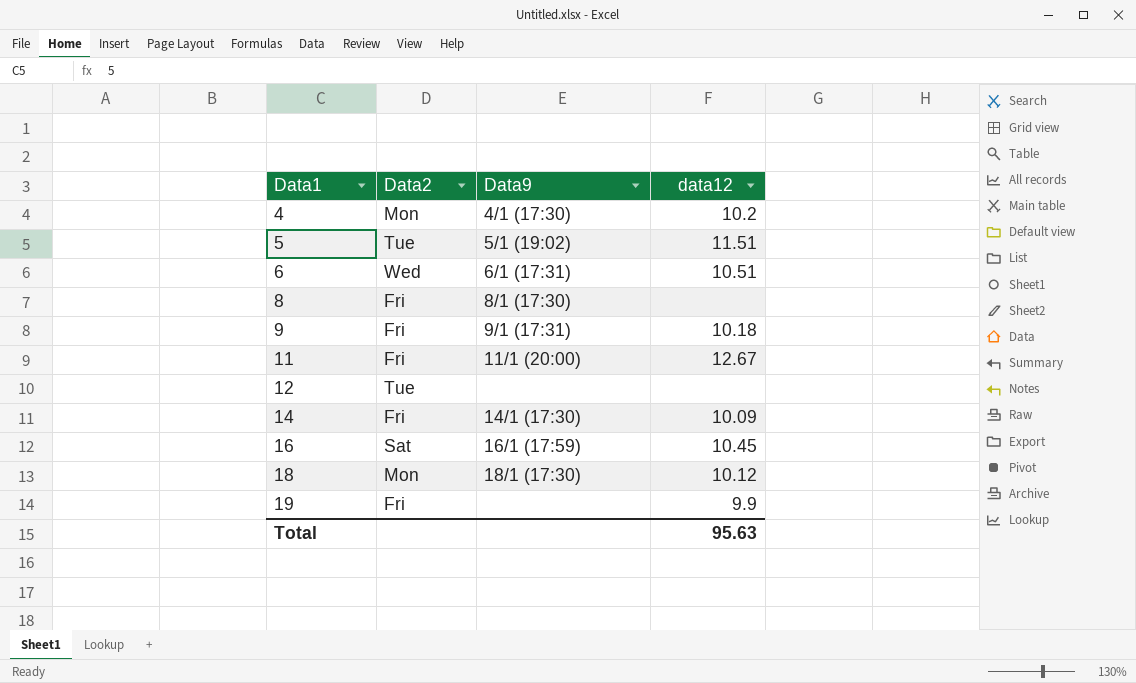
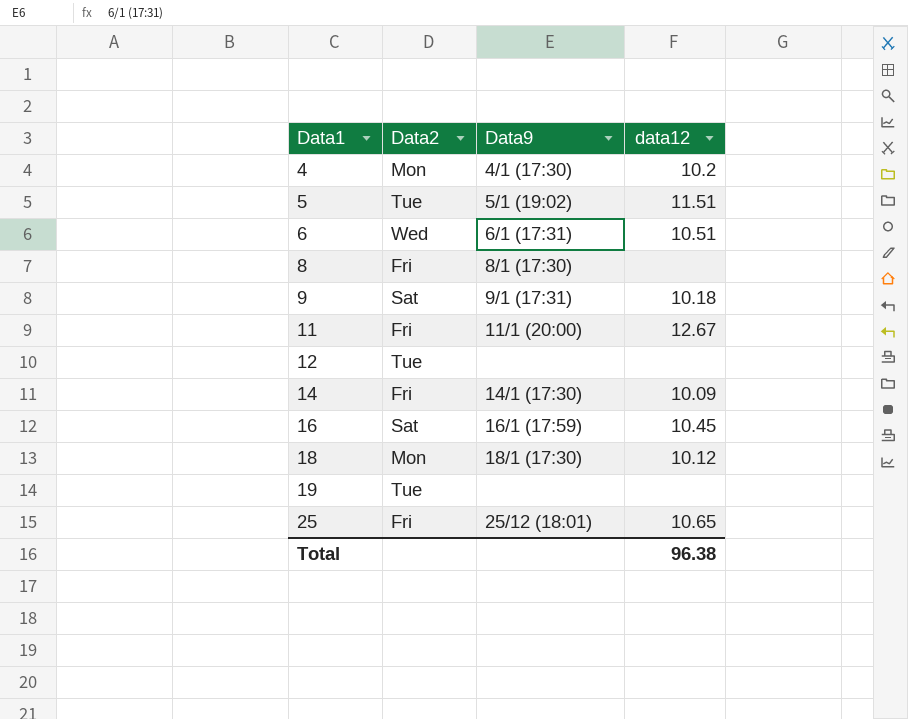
9 | Data2: Fri -> Sat
19 | Data2: Fri -> Tue
19 | data12: 9.9 -> none
row 25: none -> Fri | 25/12 (18:01) | 10.65
Total | data12: 95.63 -> 96.38

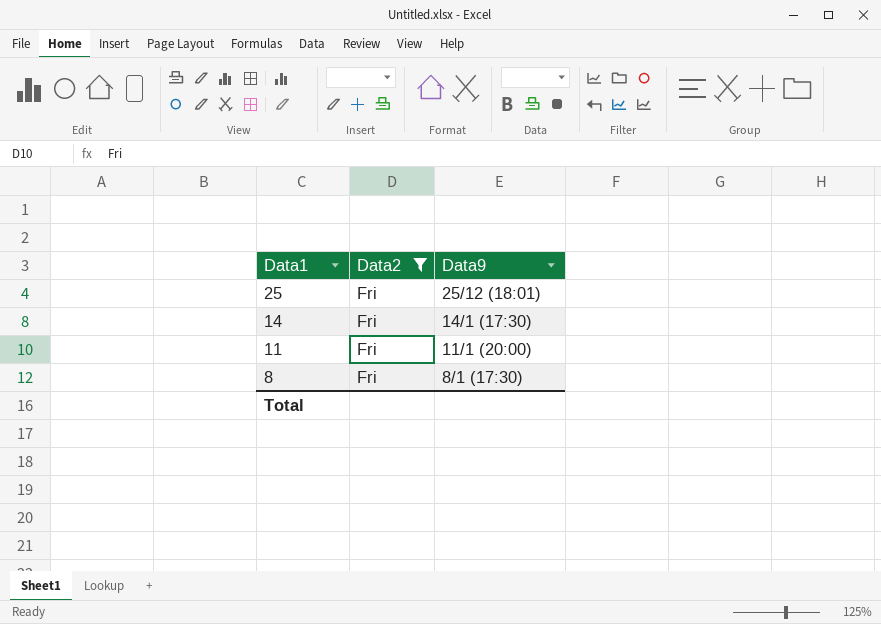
filter: none -> Data2 = Fri
row order: Data1 ascending -> Data1 descending
column data12 | position: 4 -> none

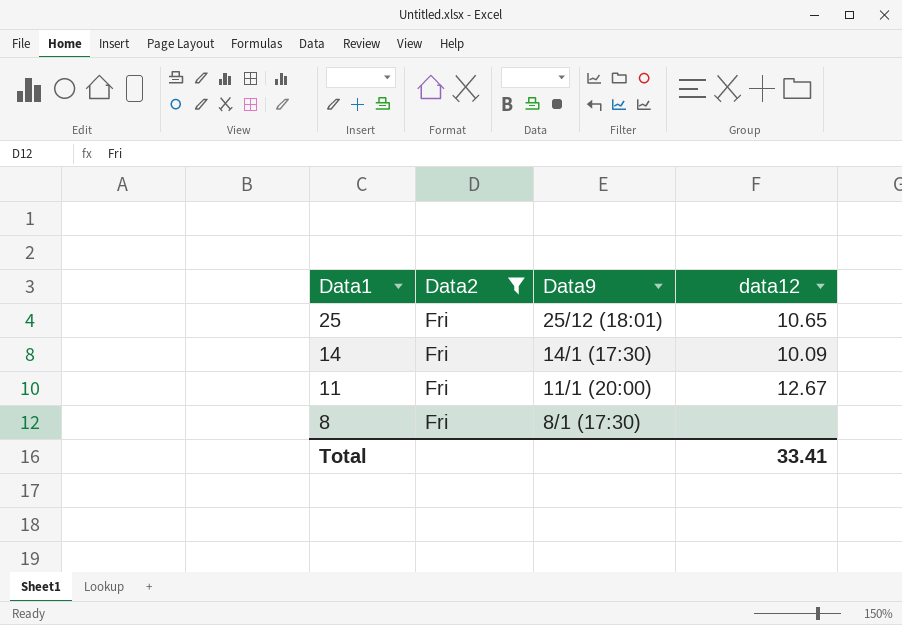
column data12 | position: none -> 4

